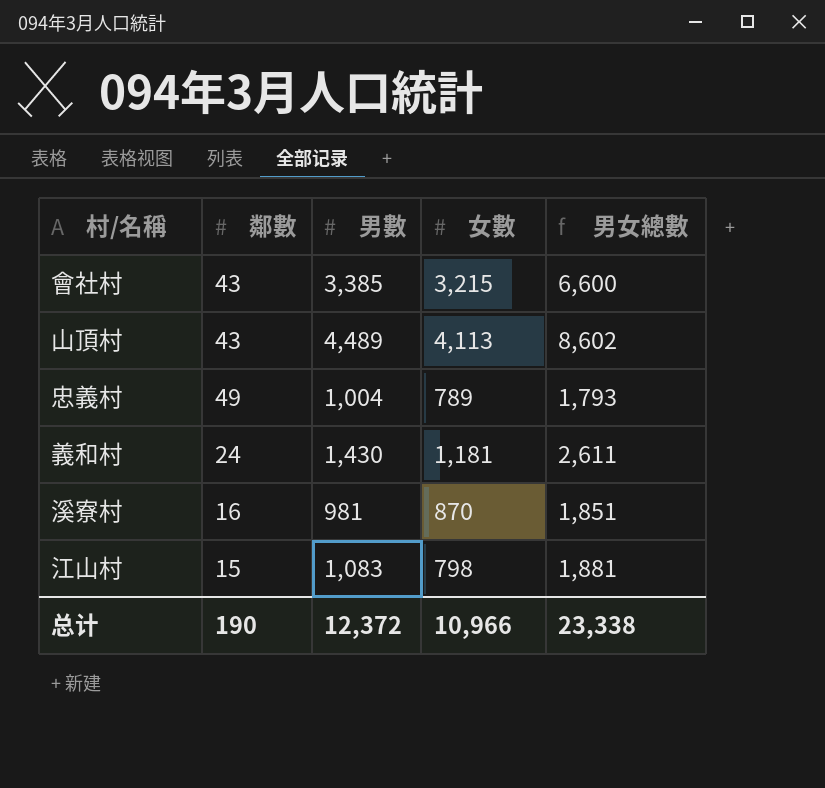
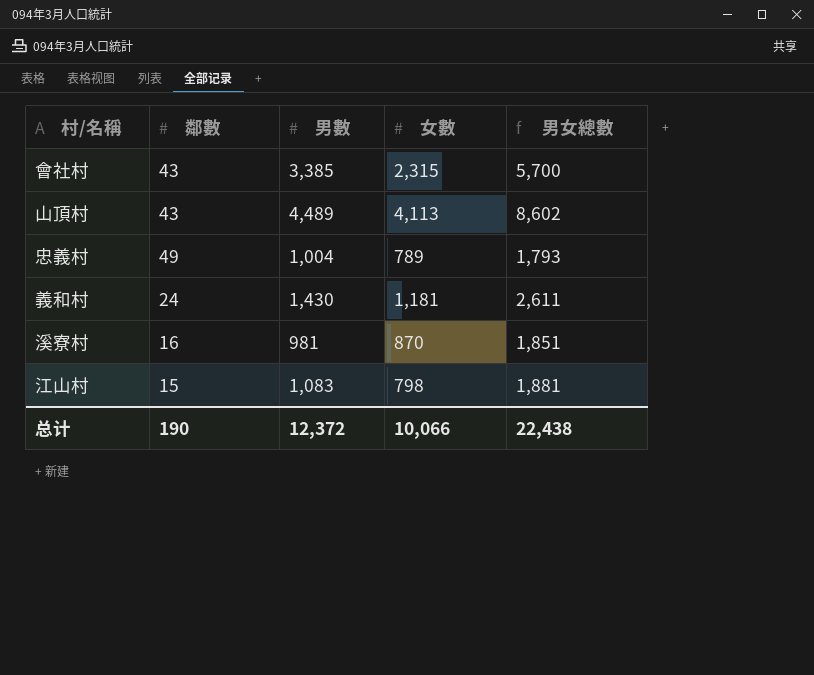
會社村 | 女數: 3,215 -> 2,315
會社村 | 男女總數: 6,600 -> 5,700
总计 | 女數: 10,966 -> 10,066
总计 | 男女總數: 23,338 -> 22,438

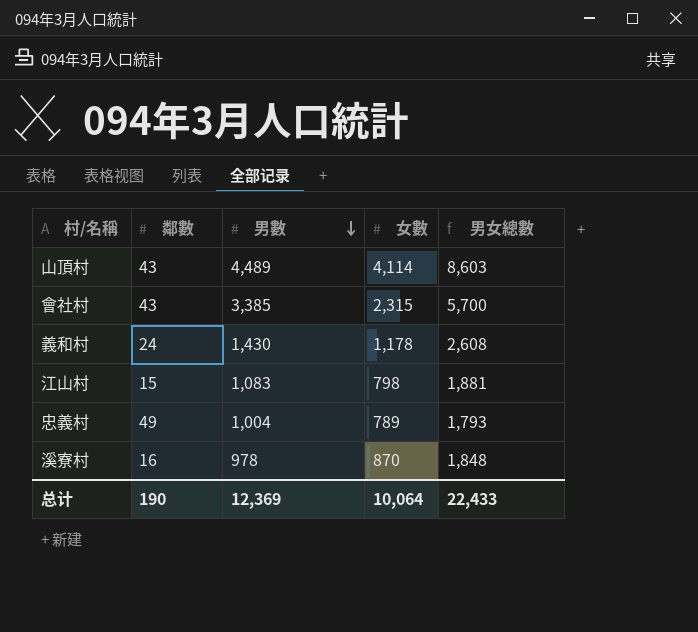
row order: none -> 男數 descending
山頂村 | 女數: 4,113 -> 4,114
山頂村 | 男女總數: 8,602 -> 8,603
義和村 | 女數: 1,181 -> 1,178
義和村 | 男女總數: 2,611 -> 2,608
溪寮村 | 男數: 981 -> 978
溪寮村 | 男女總數: 1,851 -> 1,848
总计 | 男數: 12,372 -> 12,369
总计 | 女數: 10,066 -> 10,064
总计 | 男女總數: 22,438 -> 22,433

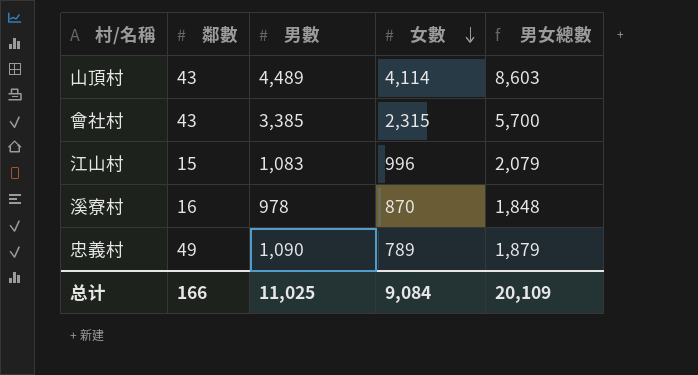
row order: 男數 descending -> 女數 descending
row 義和村: 24 | 1,430 | 1,178 | 2,608 -> none
江山村 | 女數: 798 -> 996
江山村 | 男女總數: 1,881 -> 2,079
忠義村 | 男數: 1,004 -> 1,090
忠義村 | 男女總數: 1,793 -> 1,879
总计 | 鄰數: 190 -> 166
总计 | 男數: 12,369 -> 11,025
总计 | 女數: 10,064 -> 9,084
总计 | 男女總數: 22,433 -> 20,109

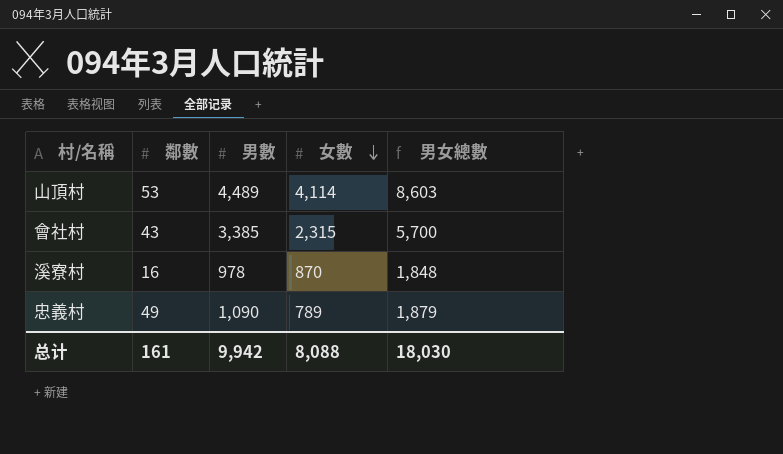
row 江山村: 15 | 1,083 | 996 | 2,079 -> none
山頂村 | 鄰數: 43 -> 53
总计 | 鄰數: 166 -> 161
总计 | 男數: 11,025 -> 9,942
总计 | 女數: 9,084 -> 8,088
总计 | 男女總數: 20,109 -> 18,030

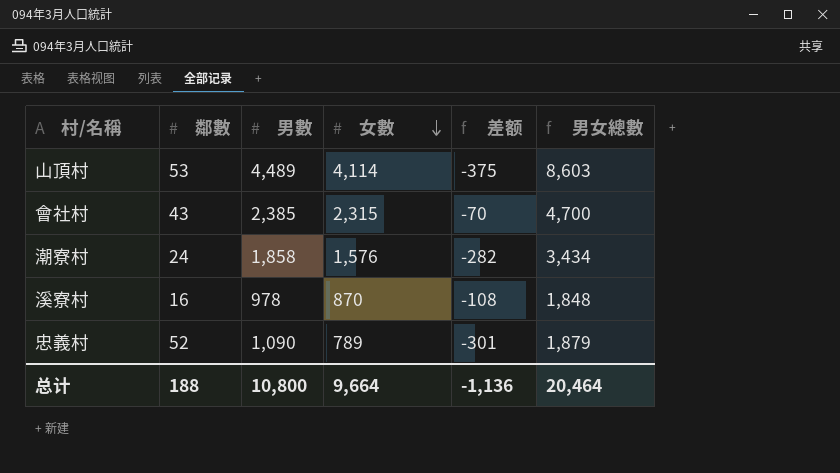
column 差额 | formula: none -> [女數] - [男數]
會社村 | 男數: 3,385 -> 2,385
會社村 | 男女總數: 5,700 -> 4,700
row 潮寮村: none -> 24 | 1,858 | 1,576 | -282 | 3,434
忠義村 | 鄰數: 49 -> 52
总计 | 鄰數: 161 -> 188
总计 | 男數: 9,942 -> 10,800
总计 | 女數: 8,088 -> 9,664
总计 | 男女總數: 18,030 -> 20,464

